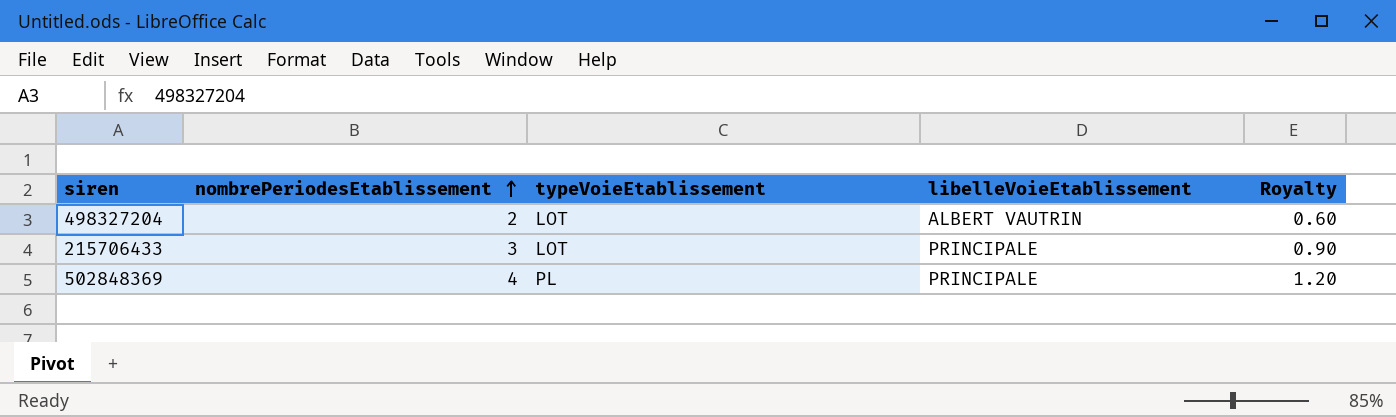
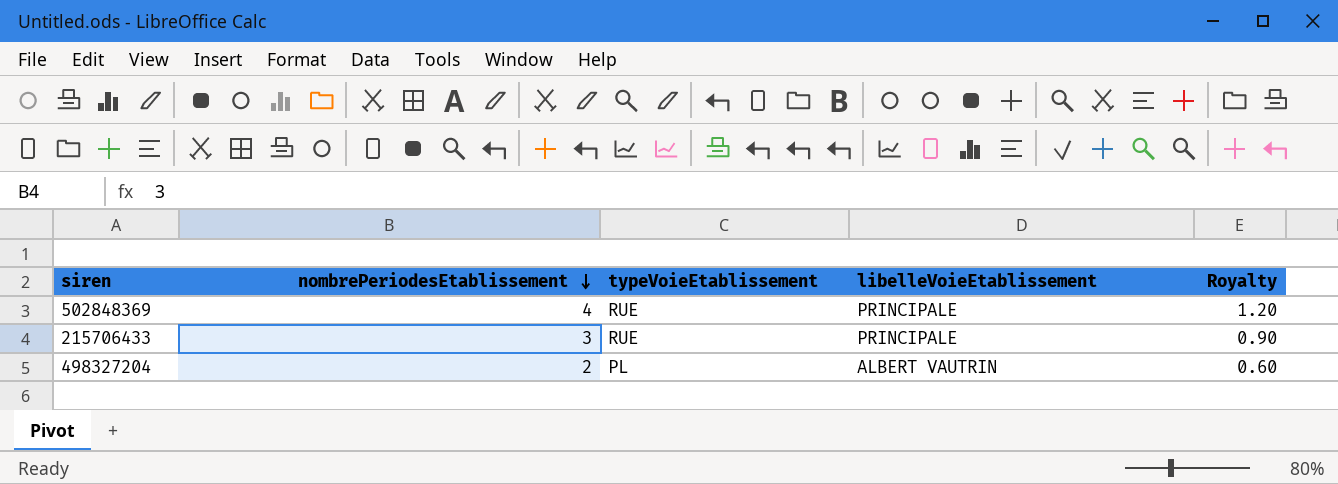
row order: nombrePeriodesEtablissement ascending -> nombrePeriodesEtablissement descending
502848369 | typeVoieEtablissement: PL -> RUE
215706433 | typeVoieEtablissement: LOT -> RUE
498327204 | typeVoieEtablissement: LOT -> PL

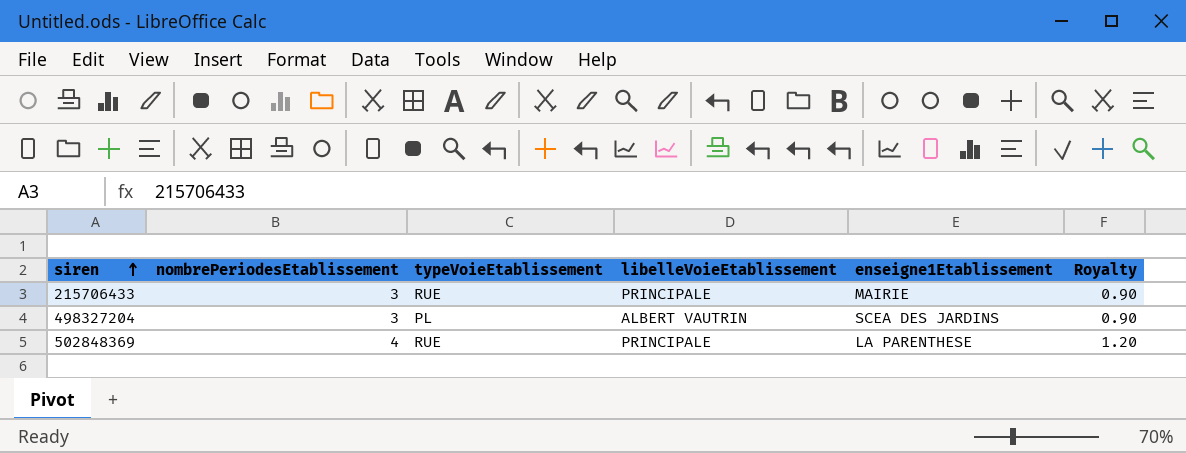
row order: nombrePeriodesEtablissement descending -> siren ascending
column enseigne1Etablissement | position: none -> 5
498327204 | nombrePeriodesEtablissement: 2 -> 3
498327204 | Royalty: 0.60 -> 0.90

